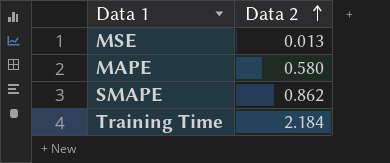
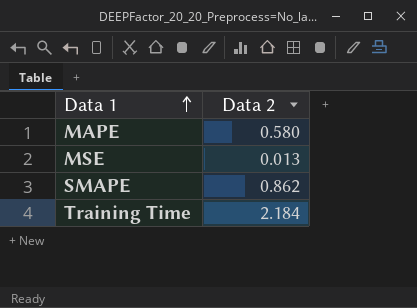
row order: Data 2 ascending -> Data 1 ascending

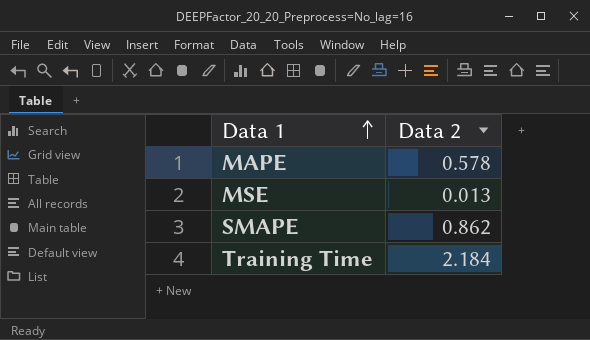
MAPE | Data 2: 0.580 -> 0.578

